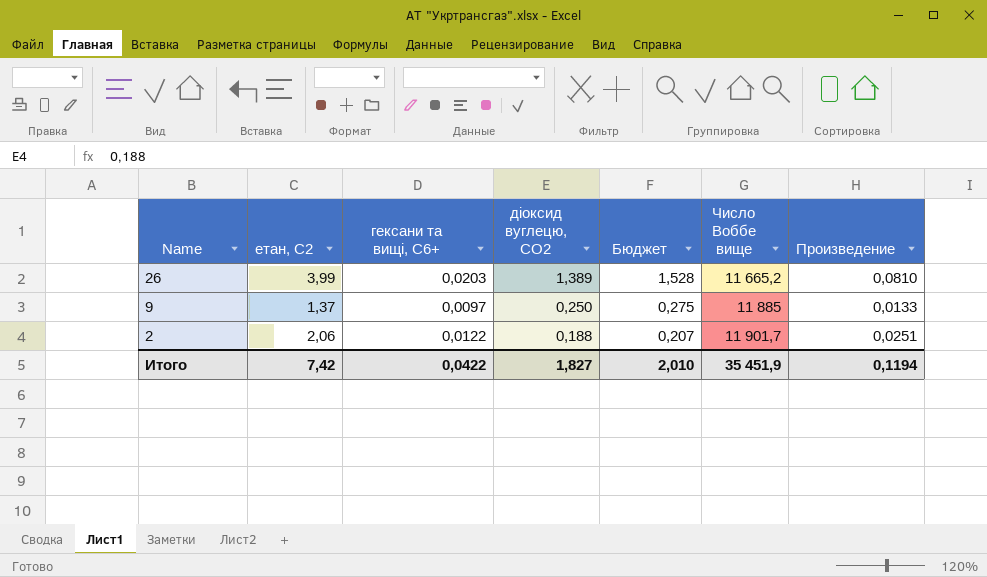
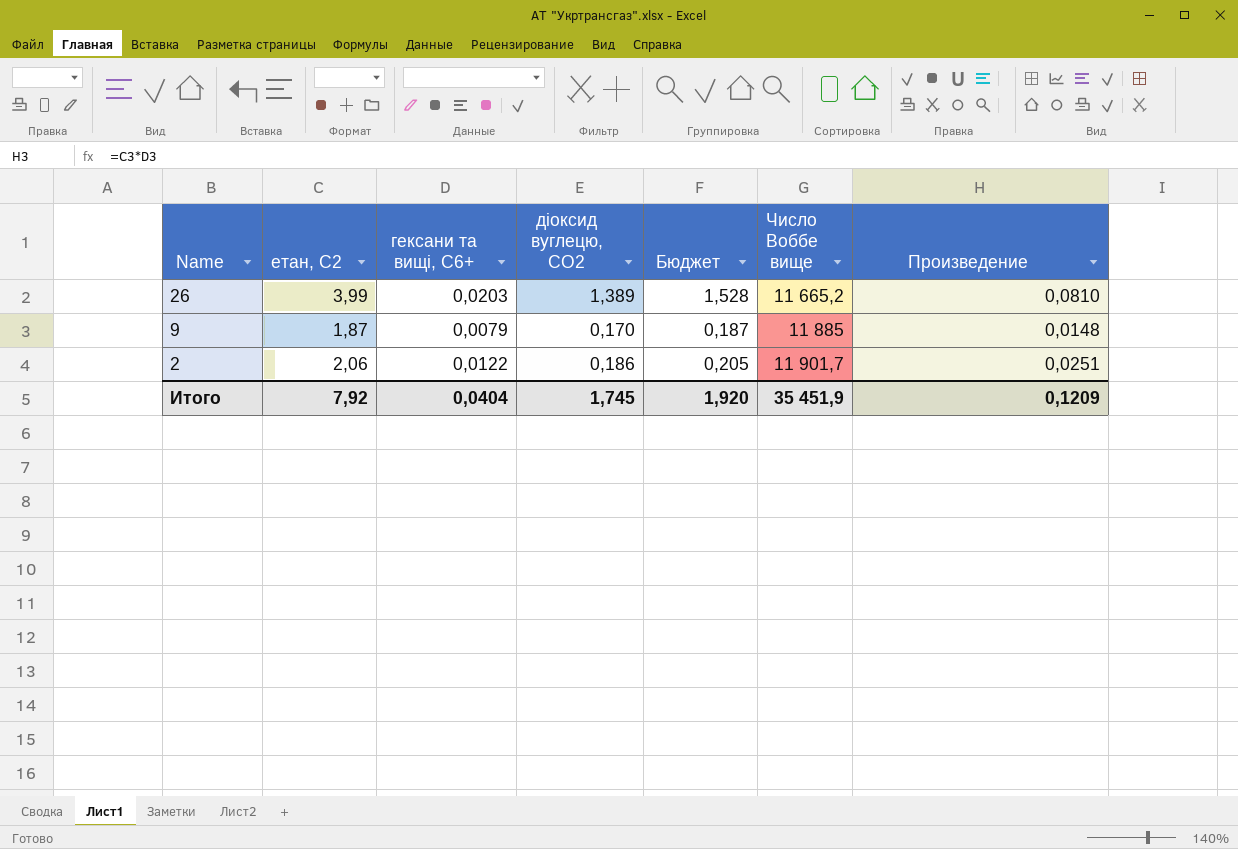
9 | етан, С2: 1,37 -> 1,87
9 | гексани та вищі, С6+: 0,0097 -> 0,0079
9 | діоксид вуглецю, CО2: 0,250 -> 0,170
9 | Бюджет: 0,275 -> 0,187
9 | Произведение: 0,0133 -> 0,0148
2 | діоксид вуглецю, CО2: 0,188 -> 0,186
2 | Бюджет: 0,207 -> 0,205
Итого | етан, С2: 7,42 -> 7,92
Итого | гексани та вищі, С6+: 0,0422 -> 0,0404
Итого | діоксид вуглецю, CО2: 1,827 -> 1,745
Итого | Бюджет: 2,010 -> 1,920
Итого | Произведение: 0,1194 -> 0,1209

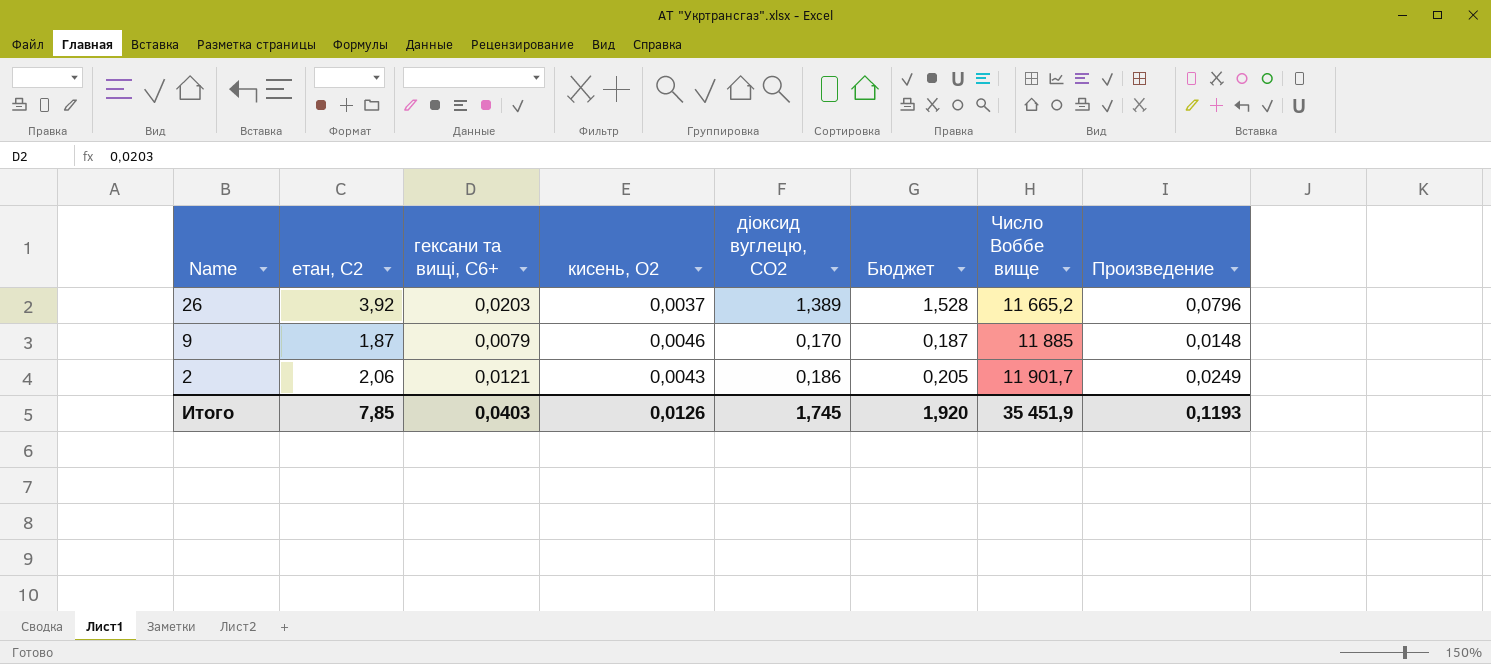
column кисень, О2 | position: none -> 4
26 | етан, С2: 3,99 -> 3,92
26 | Произведение: 0,0810 -> 0,0796
2 | гексани та вищі, С6+: 0,0122 -> 0,0121
2 | Произведение: 0,0251 -> 0,0249
Итого | етан, С2: 7,92 -> 7,85
Итого | гексани та вищі, С6+: 0,0404 -> 0,0403
Итого | Произведение: 0,1209 -> 0,1193

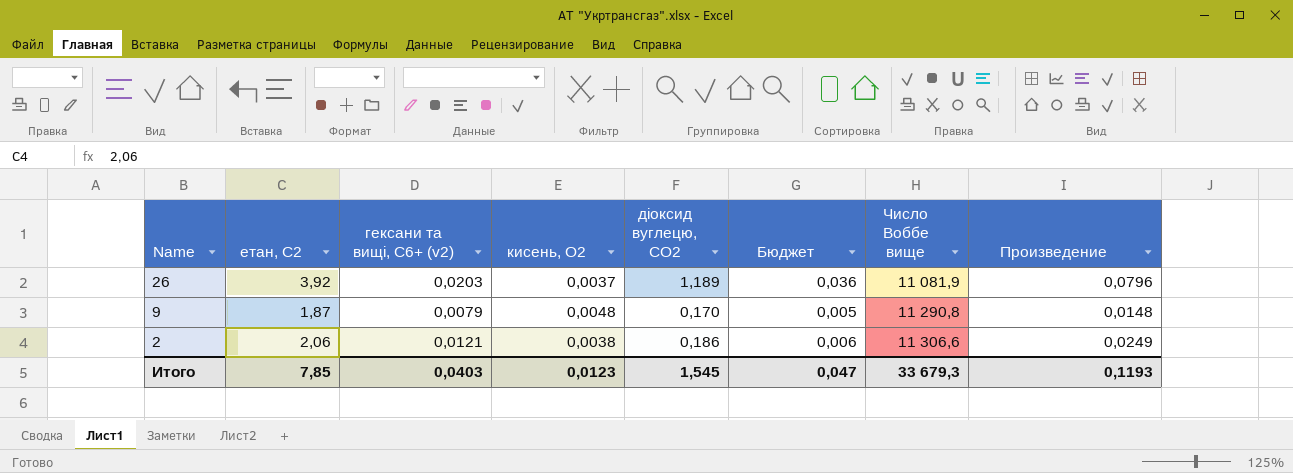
column name: гексани та вищі, С6+ -> гексани та вищі, С6+ (v2)
column Бюджет | formula: [діоксид вуглецю, CО2] * 1,1 -> [діоксид вуглецю, CО2] * 0,03
26 | діоксид вуглецю, CО2: 1,389 -> 1,189
26 | Число Воббе вище: 11 665,2 -> 11 081,9
9 | кисень, О2: 0,0046 -> 0,0048
9 | Число Воббе вище: 11 885 -> 11 290,8
2 | кисень, О2: 0,0043 -> 0,0038
2 | Число Воббе вище: 11 901,7 -> 11 306,6
Итого | кисень, О2: 0,0126 -> 0,0123
Итого | діоксид вуглецю, CО2: 1,745 -> 1,545
Итого | Бюджет: 1,920 -> 0,047
Итого | Число Воббе вище: 35 451,9 -> 33 679,3

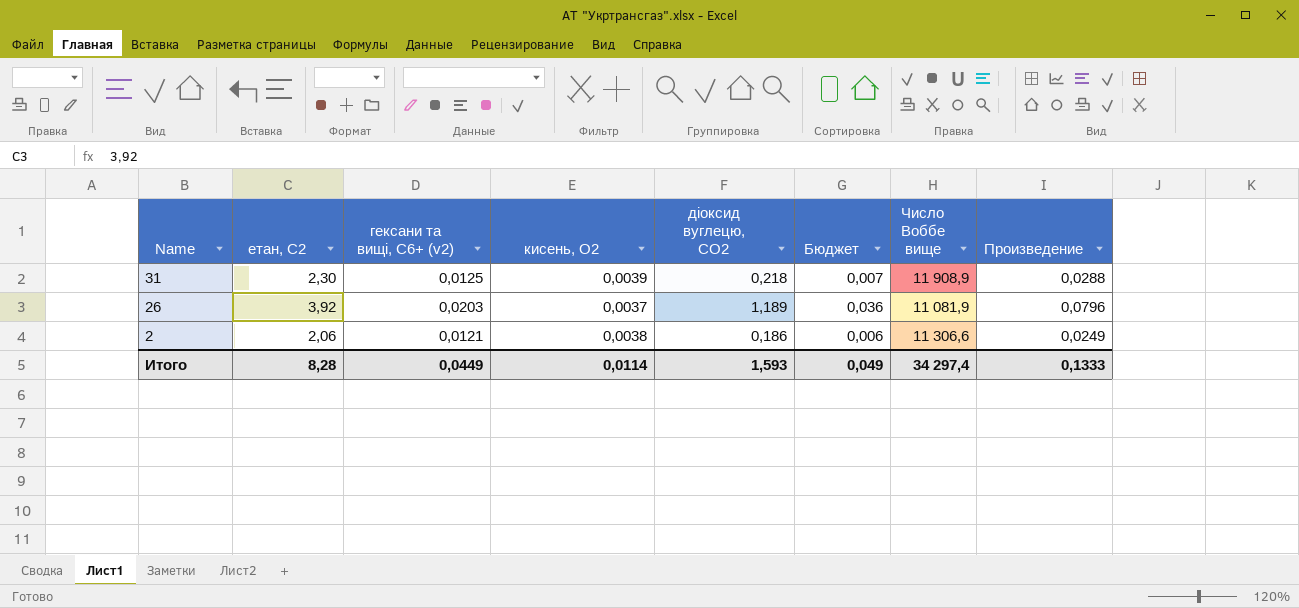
row 9: 1,87 | 0,0079 | 0,0048 | 0,170 | 0,005 | 11 290,8 | 0,0148 -> none
row 31: none -> 2,30 | 0,0125 | 0,0039 | 0,218 | 0,007 | 11 908,9 | 0,0288
Итого | етан, С2: 7,85 -> 8,28
Итого | гексани та вищі, С6+ (v2): 0,0403 -> 0,0449
Итого | кисень, О2: 0,0123 -> 0,0114
Итого | діоксид вуглецю, CО2: 1,545 -> 1,593
Итого | Бюджет: 0,047 -> 0,049
Итого | Число Воббе вище: 33 679,3 -> 34 297,4
Итого | Произведение: 0,1193 -> 0,1333

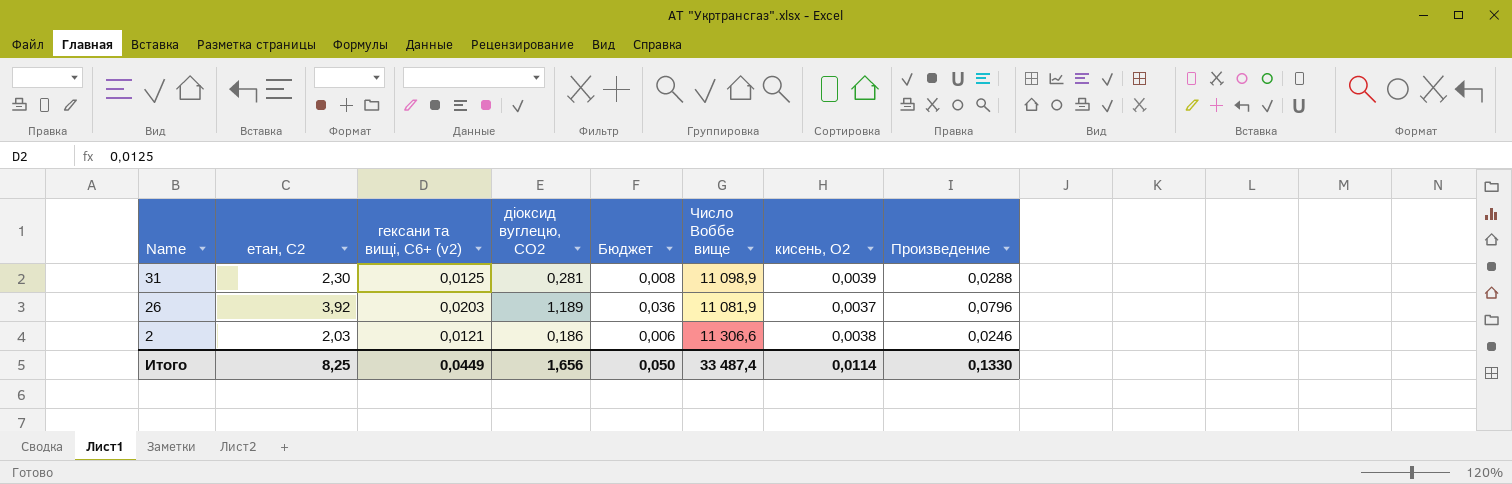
column кисень, О2 | position: 4 -> 7
31 | діоксид вуглецю, CО2: 0,218 -> 0,281
31 | Бюджет: 0,007 -> 0,008
31 | Число Воббе вище: 11 908,9 -> 11 098,9
2 | етан, С2: 2,06 -> 2,03
2 | Произведение: 0,0249 -> 0,0246
Итого | етан, С2: 8,28 -> 8,25
Итого | діоксид вуглецю, CО2: 1,593 -> 1,656
Итого | Бюджет: 0,049 -> 0,050
Итого | Число Воббе вище: 34 297,4 -> 33 487,4
Итого | Произведение: 0,1333 -> 0,1330

